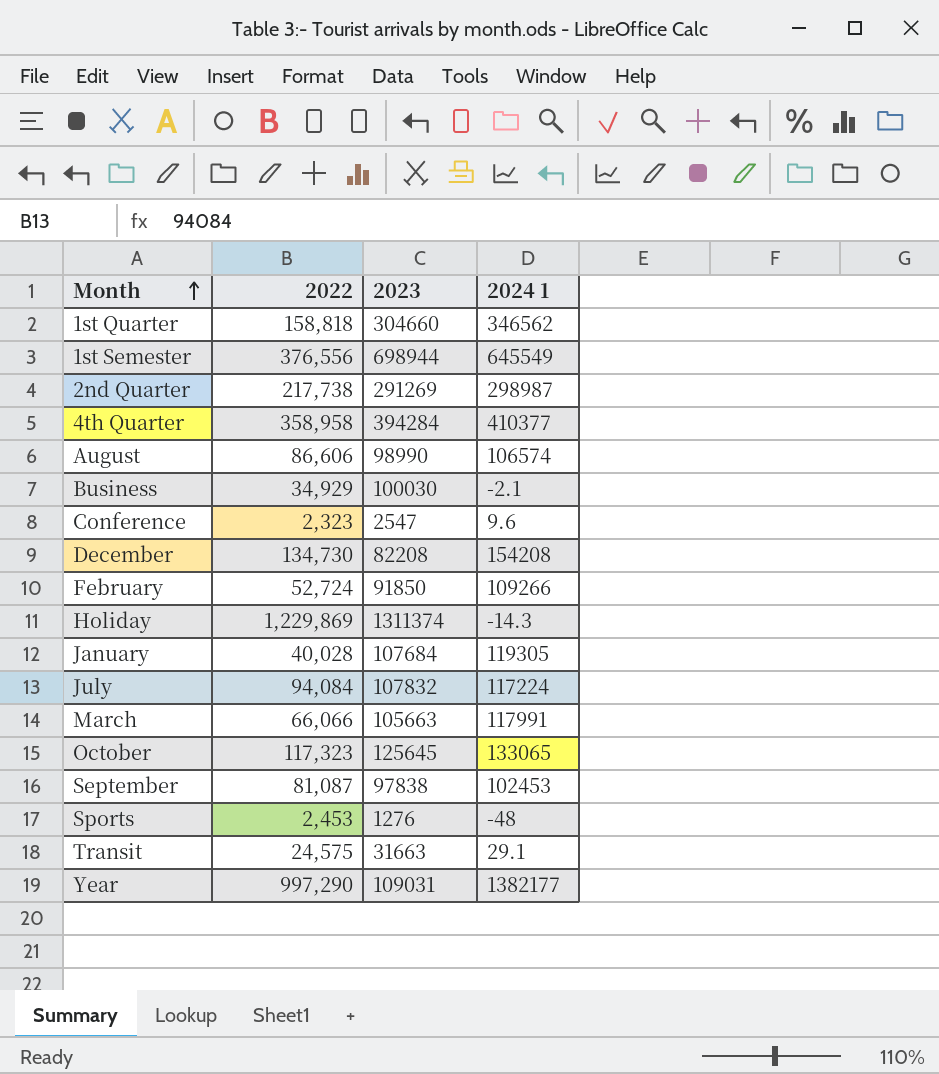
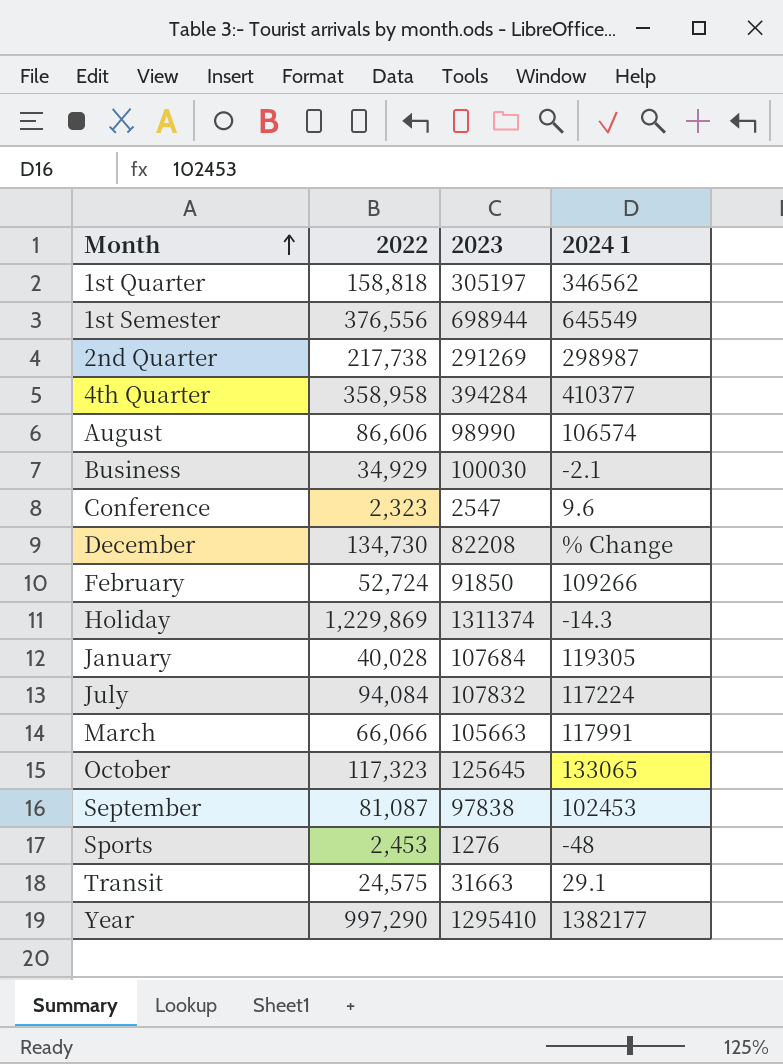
1st Quarter | 2023: 304660 -> 305197
December | 2024 1: 154208 -> % Change
Year | 2023: 109031 -> 1295410

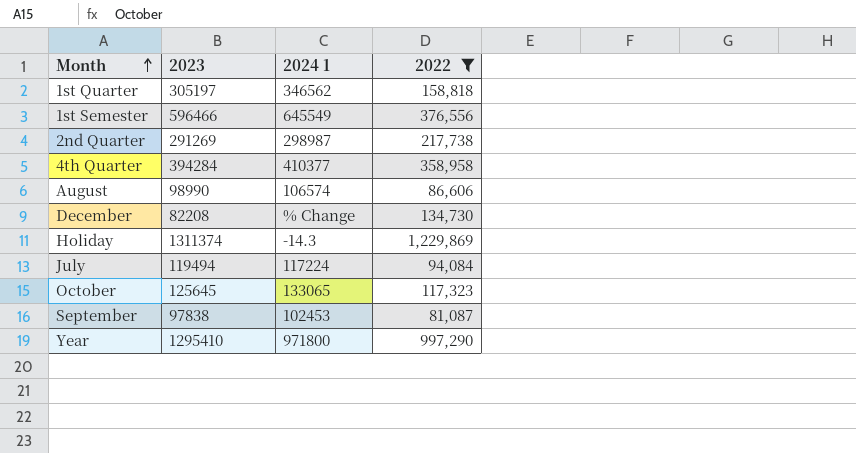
filter: none -> 2022 >= 81,087
column 2022 | position: 2 -> 4
1st Semester | 2023: 698944 -> 596466
July | 2023: 107832 -> 119494
Year | 2024 1: 1382177 -> 971800

